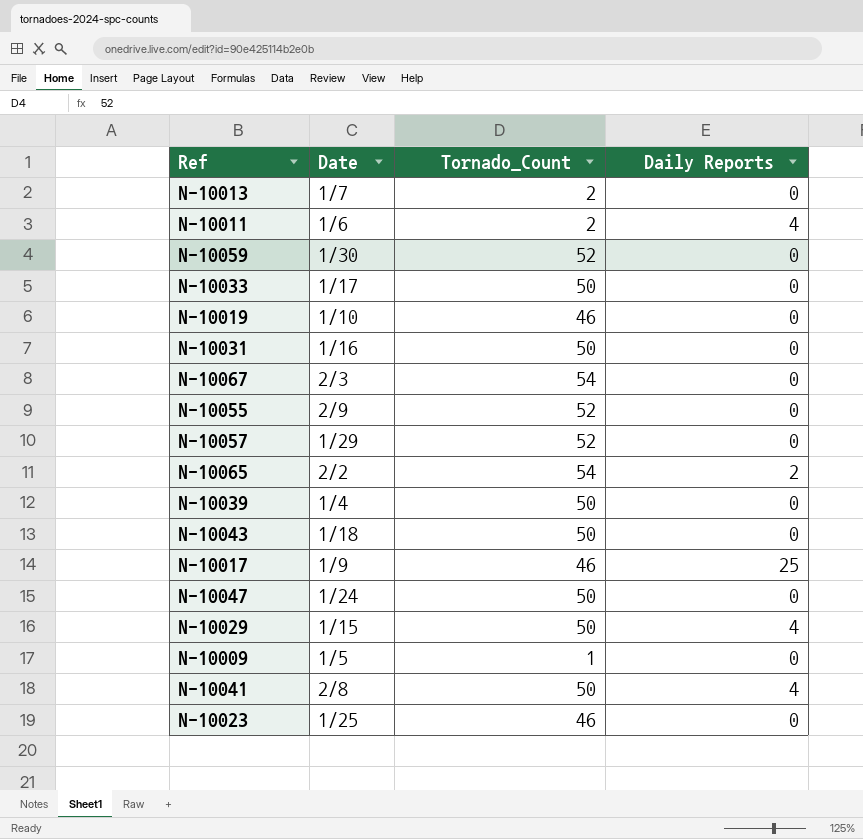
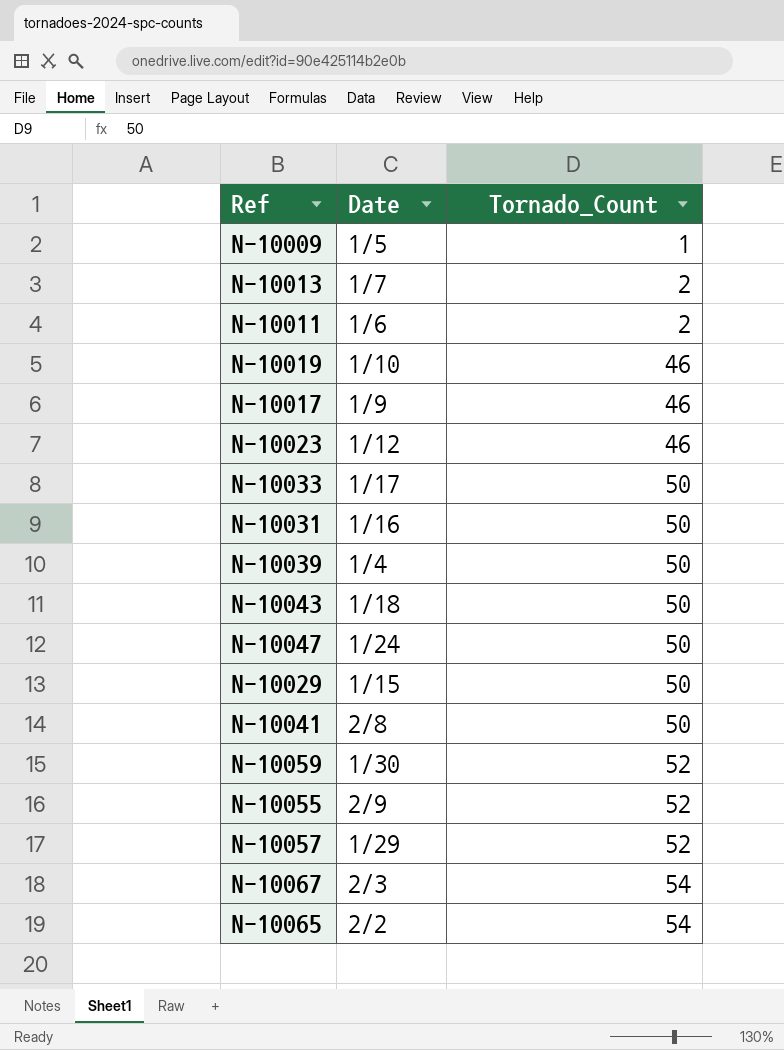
row order: none -> Tornado_Count ascending
column Daily Reports | position: 4 -> none
N-10023 | Date: 1/25 -> 1/12

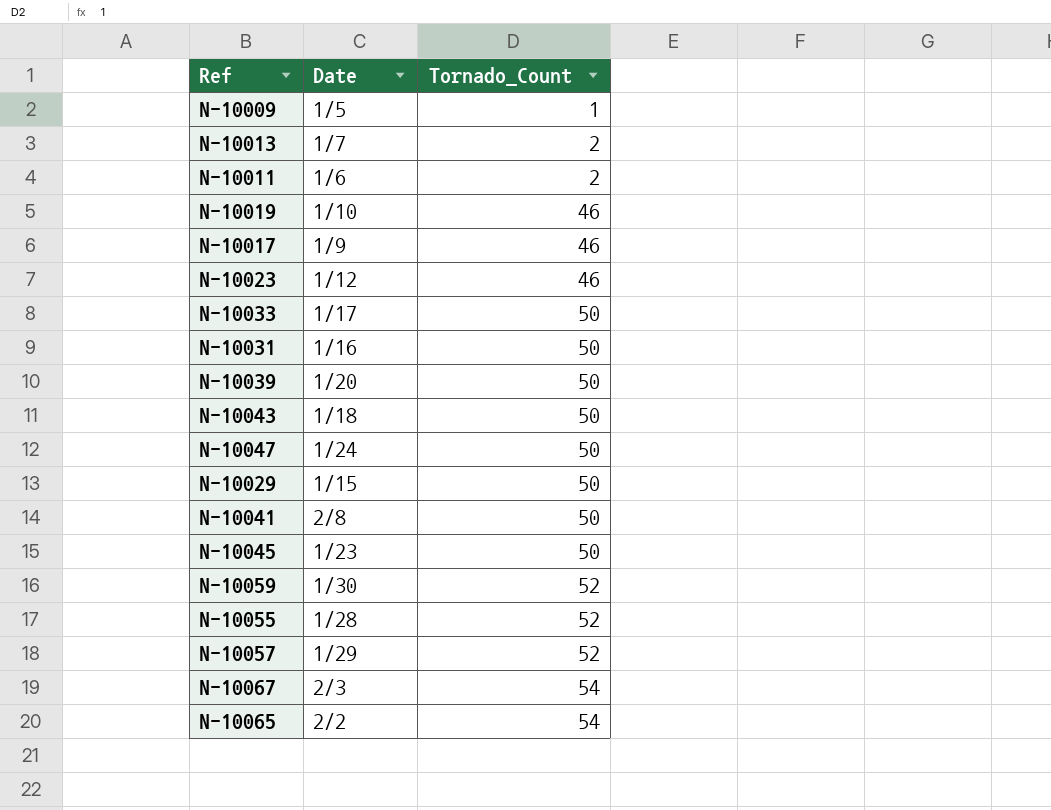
N-10039 | Date: 1/4 -> 1/20
row N-10045: none -> 1/23 | 50
N-10055 | Date: 2/9 -> 1/28

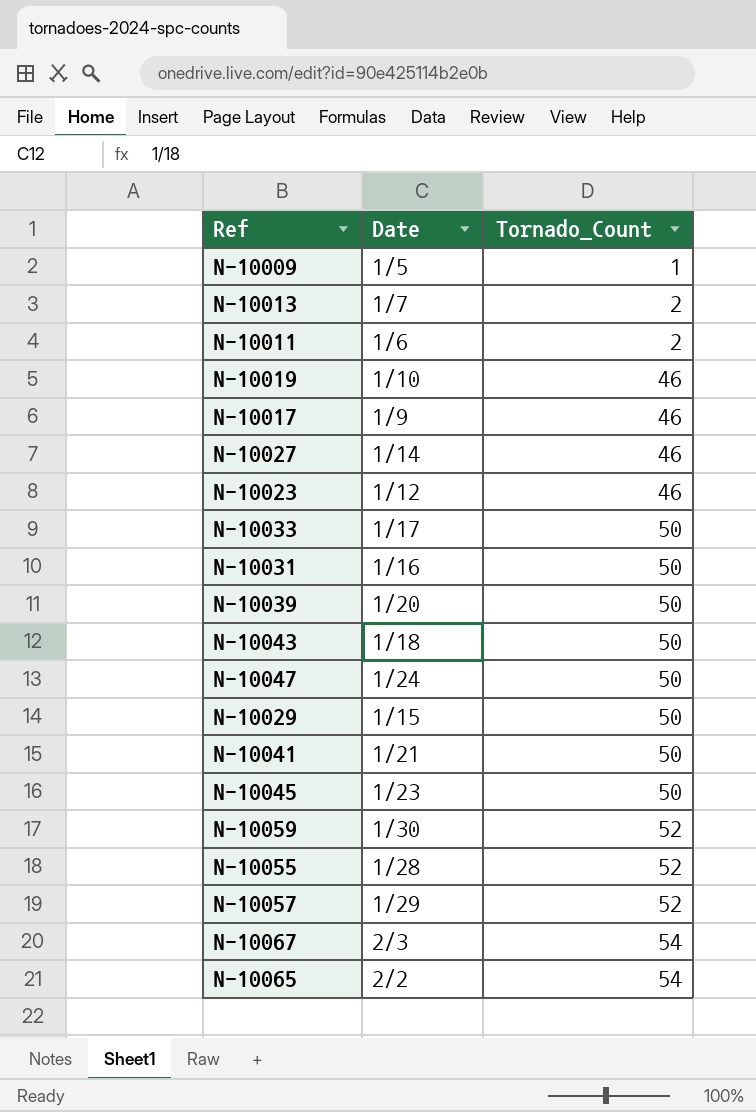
row N-10027: none -> 1/14 | 46
N-10041 | Date: 2/8 -> 1/21

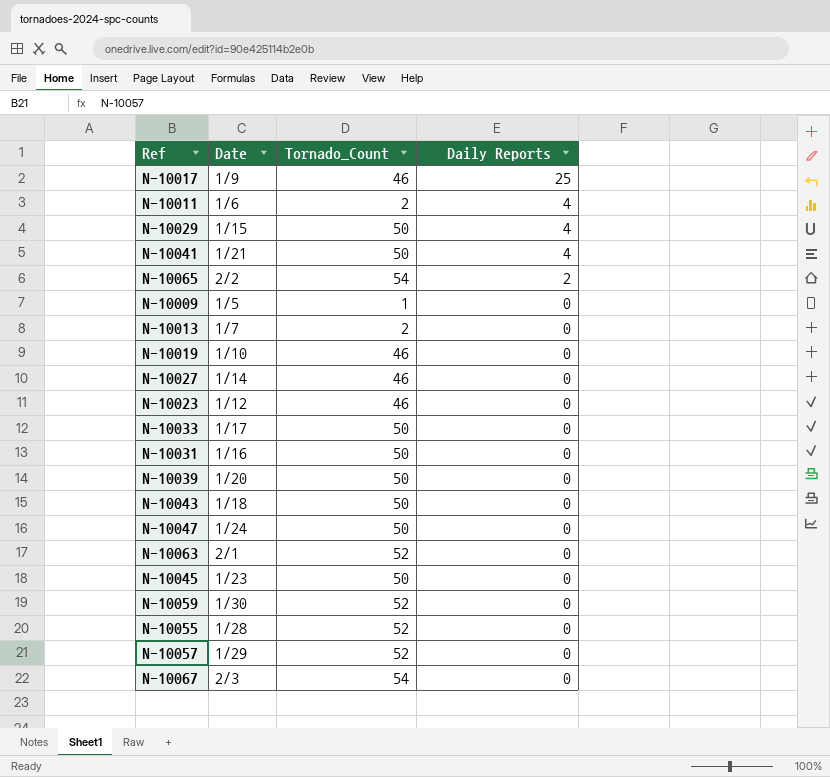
row order: Tornado_Count ascending -> Daily Reports descending
column Daily Reports | position: none -> 4
row N-10063: none -> 2/1 | 52 | 0

